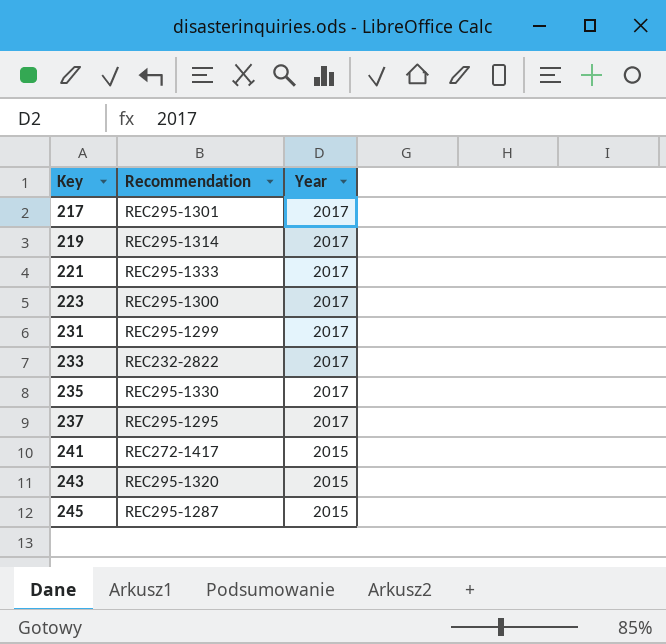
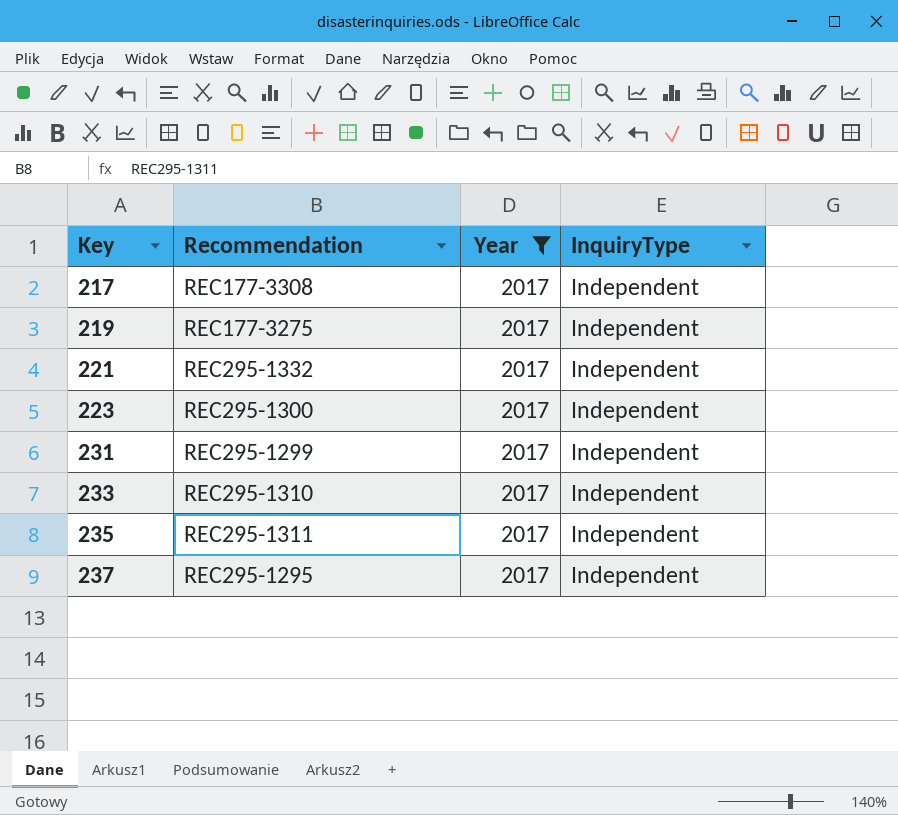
filter: none -> Year = 2017
column InquiryType | position: none -> 4
217 | Recommendation: REC295-1301 -> REC177-3308
219 | Recommendation: REC295-1314 -> REC177-3275
221 | Recommendation: REC295-1333 -> REC295-1332
233 | Recommendation: REC232-2822 -> REC295-1310
235 | Recommendation: REC295-1330 -> REC295-1311

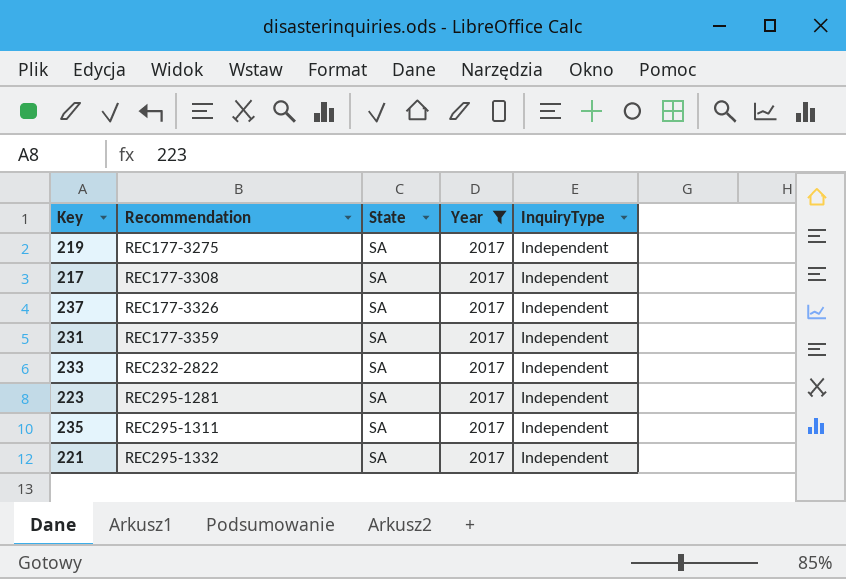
row order: Key ascending -> Recommendation ascending
column State | position: none -> 3
237 | Recommendation: REC295-1295 -> REC177-3326
231 | Recommendation: REC295-1299 -> REC177-3359
233 | Recommendation: REC295-1310 -> REC232-2822
223 | Recommendation: REC295-1300 -> REC295-1281

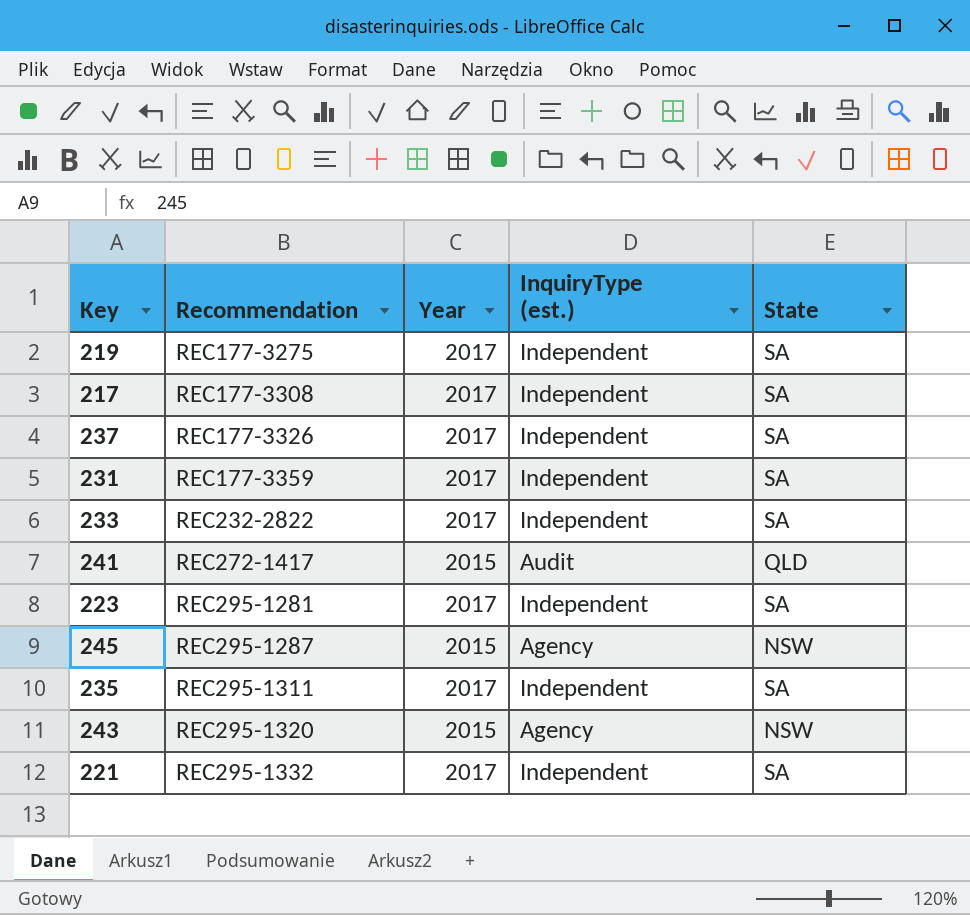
filter: Year = 2017 -> none
column name: InquiryType -> InquiryType (est.)
column State | position: 3 -> 5

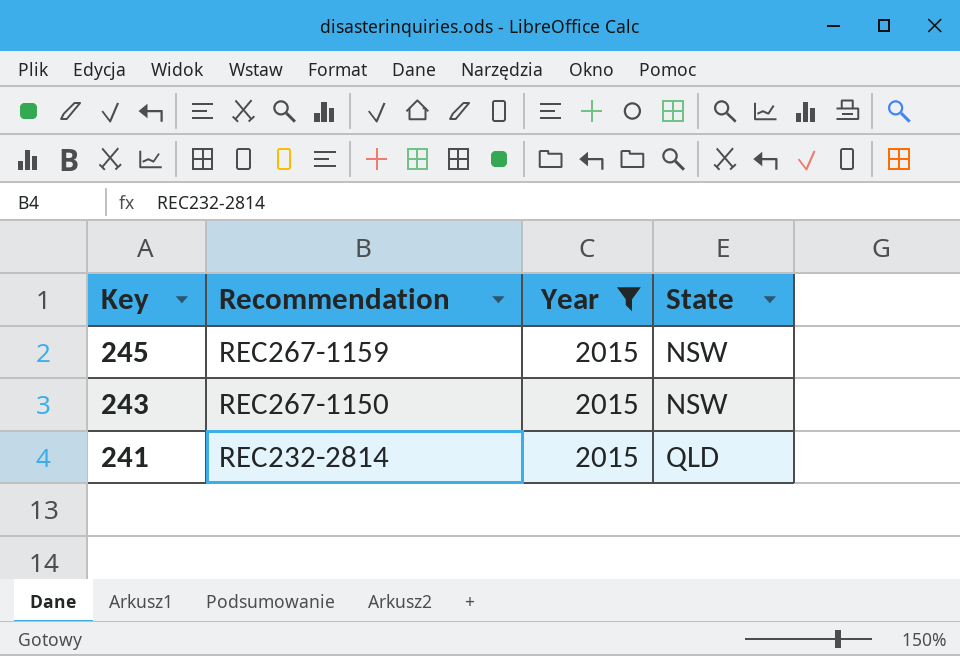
filter: none -> Year = 2015
row order: Recommendation ascending -> Key descending
column InquiryType (est.) | position: 4 -> none
245 | Recommendation: REC295-1287 -> REC267-1159
243 | Recommendation: REC295-1320 -> REC267-1150
241 | Recommendation: REC272-1417 -> REC232-2814

